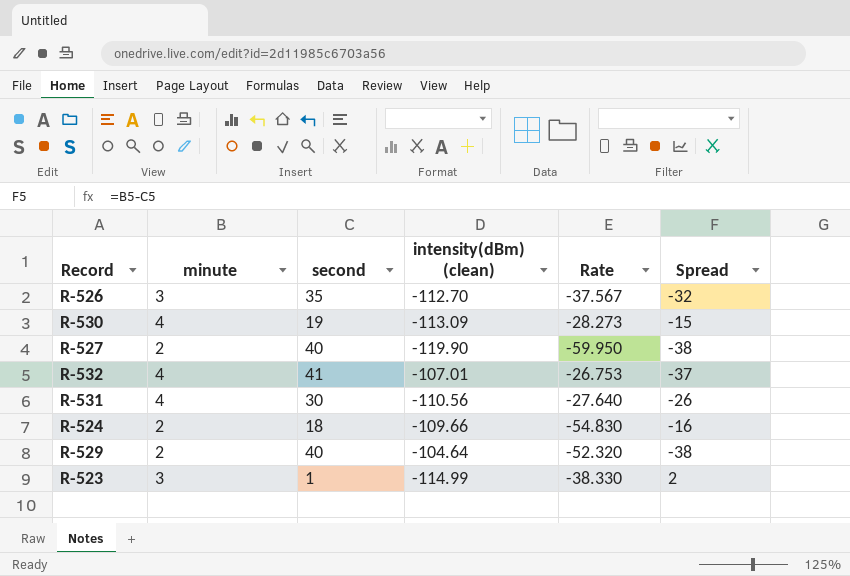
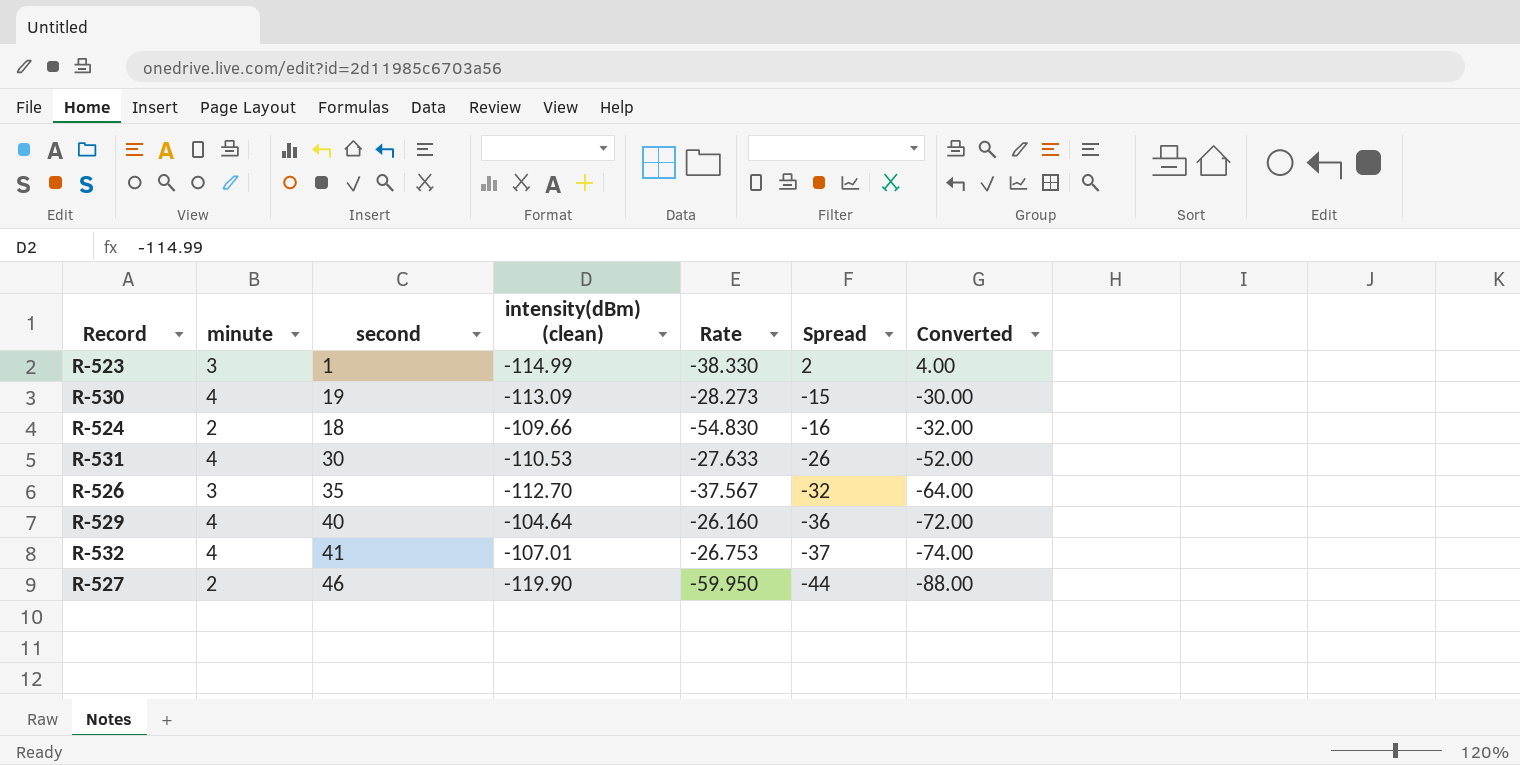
row order: none -> Spread descending
column Converted | formula: none -> [Spread] * 2
R-531 | intensity(dBm) (clean): -110.56 -> -110.53
R-531 | Rate: -27.640 -> -27.633
R-529 | minute: 2 -> 4
R-529 | Rate: -52.320 -> -26.160
R-529 | Spread: -38 -> -36
R-527 | second: 40 -> 46
R-527 | Spread: -38 -> -44

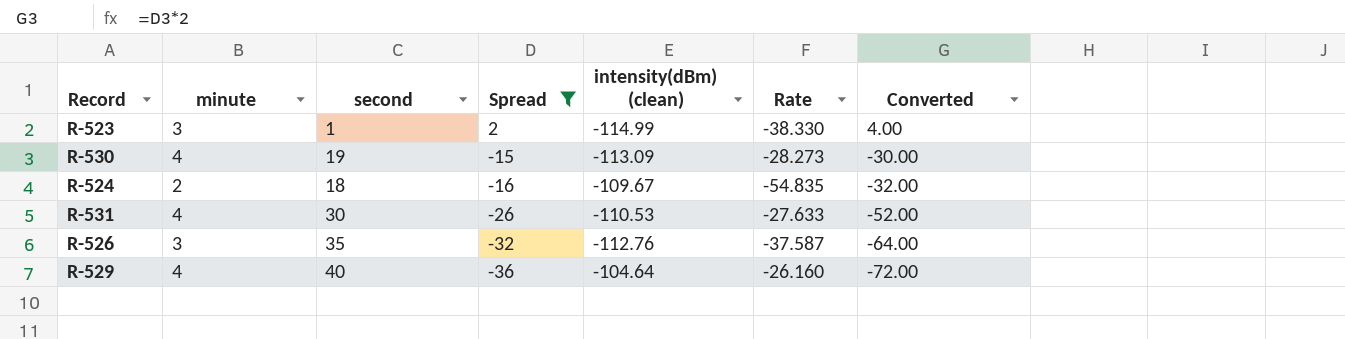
filter: none -> Spread >= -36
column Spread | position: 6 -> 4
R-524 | intensity(dBm) (clean): -109.66 -> -109.67
R-524 | Rate: -54.830 -> -54.835
R-526 | intensity(dBm) (clean): -112.70 -> -112.76
R-526 | Rate: -37.567 -> -37.587

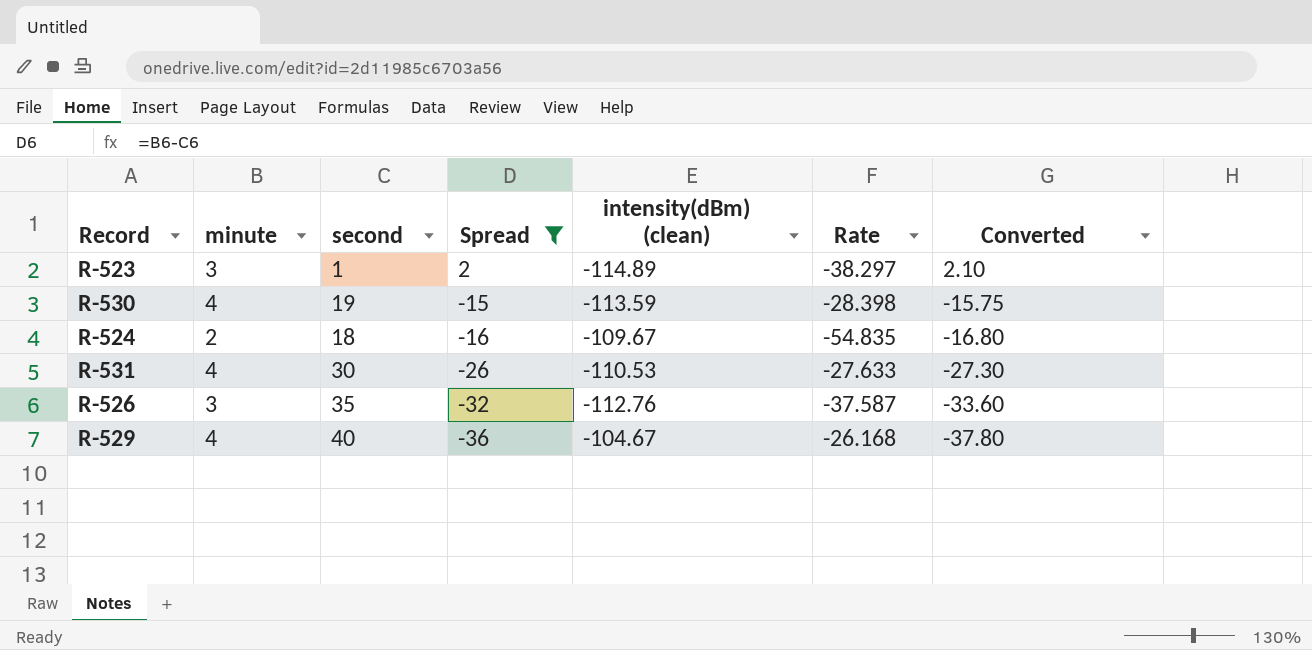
column Converted | formula: [Spread] * 2 -> [Spread] * 1.05
R-523 | intensity(dBm) (clean): -114.99 -> -114.89
R-523 | Rate: -38.330 -> -38.297
R-530 | intensity(dBm) (clean): -113.09 -> -113.59
R-530 | Rate: -28.273 -> -28.398
R-529 | intensity(dBm) (clean): -104.64 -> -104.67
R-529 | Rate: -26.160 -> -26.168

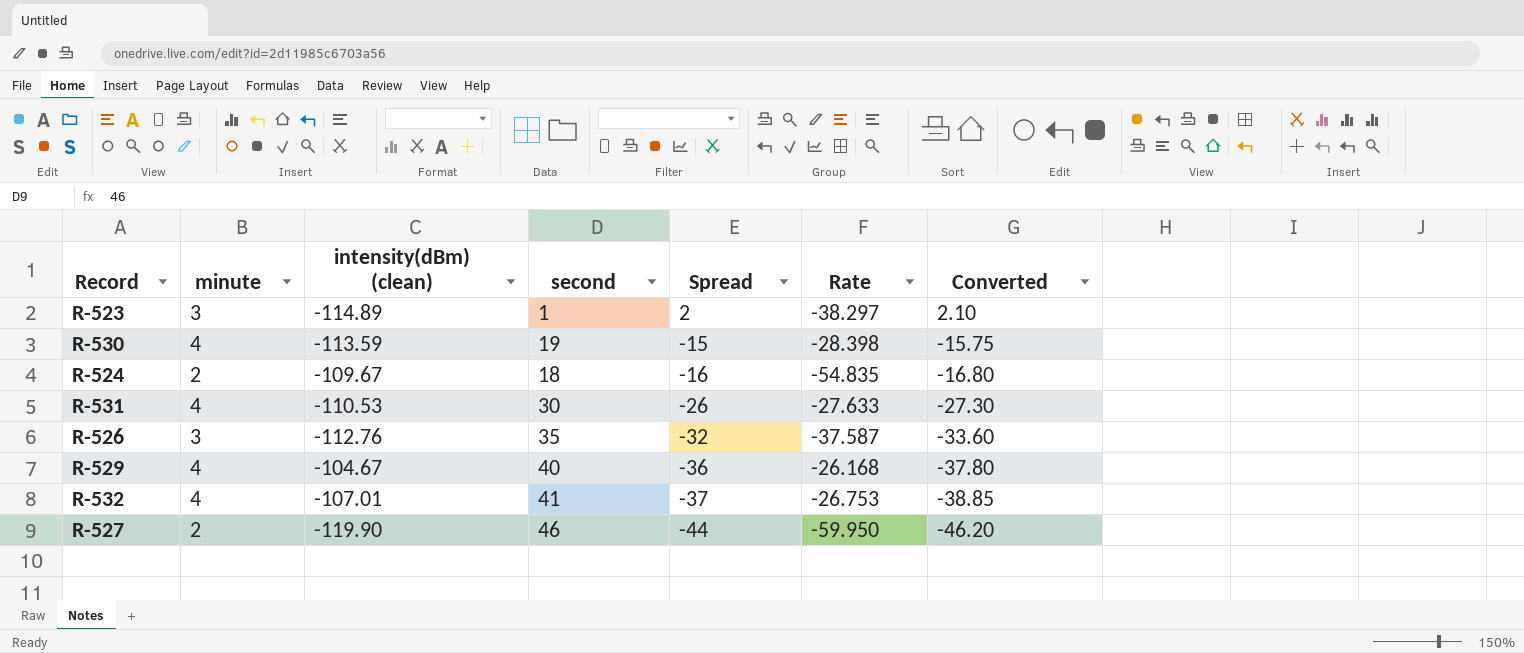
filter: Spread >= -36 -> none
column intensity(dBm) (clean) | position: 5 -> 3

